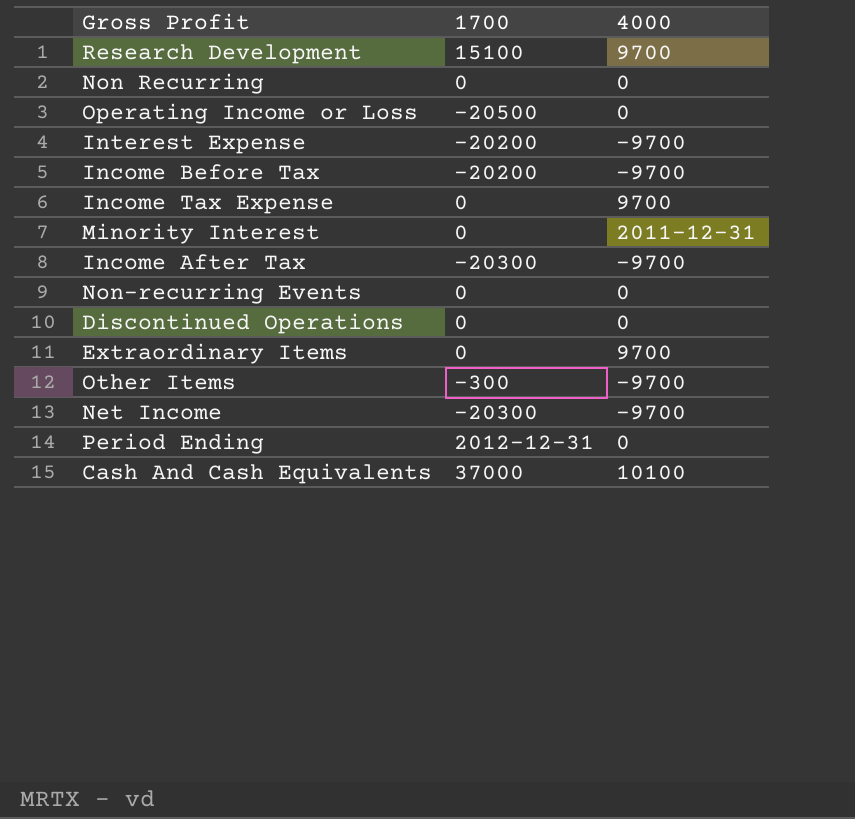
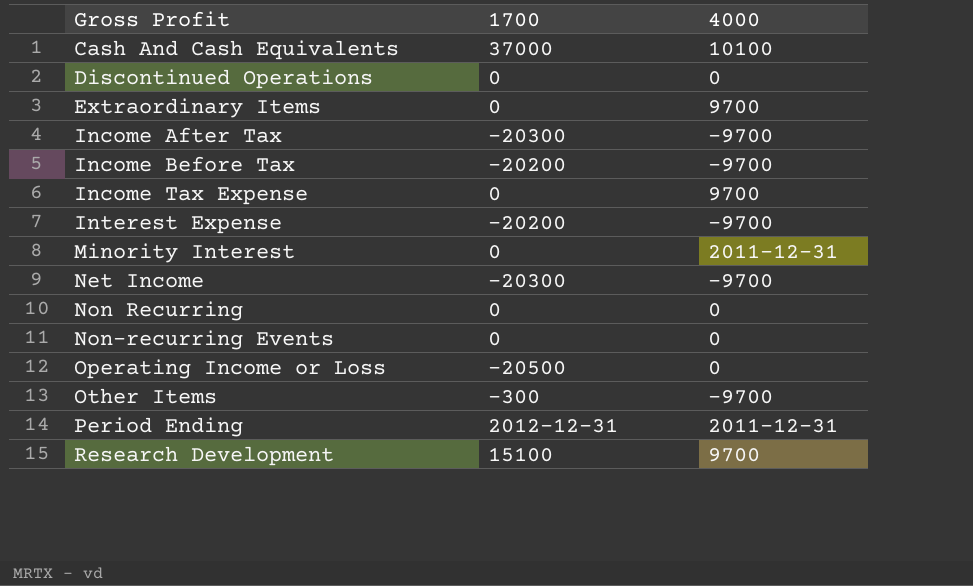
row order: none -> Gross Profit ascending
Period Ending | 4000: 0 -> 2011-12-31

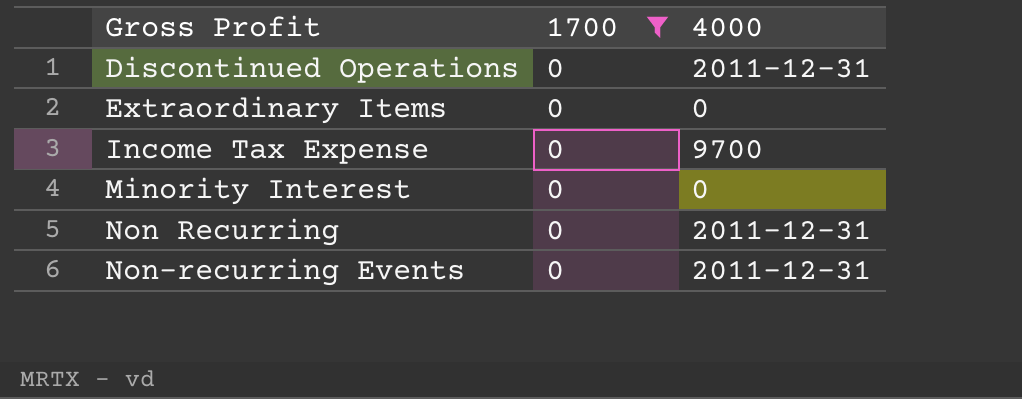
filter: none -> 1700 = 0
Discontinued Operations | 4000: 0 -> 2011-12-31
Extraordinary Items | 4000: 9700 -> 0
Minority Interest | 4000: 2011-12-31 -> 0
Non Recurring | 4000: 0 -> 2011-12-31
Non-recurring Events | 4000: 0 -> 2011-12-31

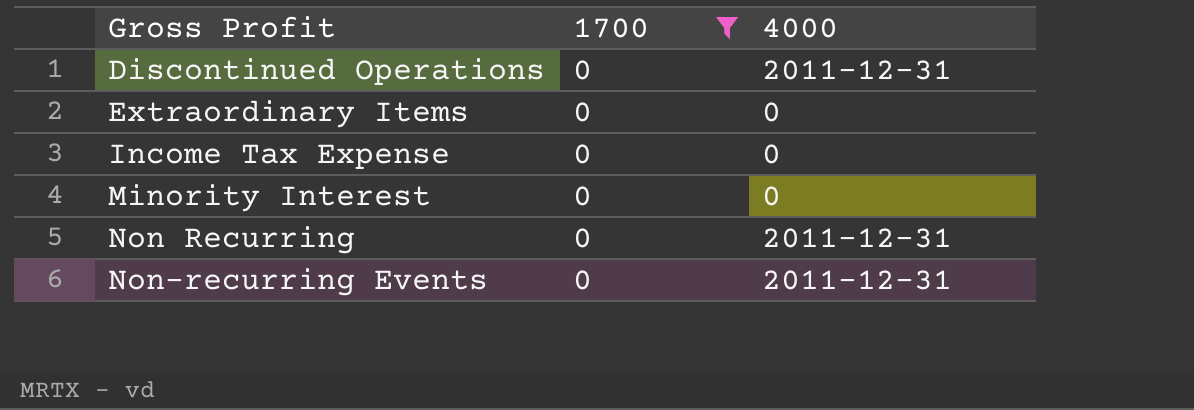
Income Tax Expense | 4000: 9700 -> 0

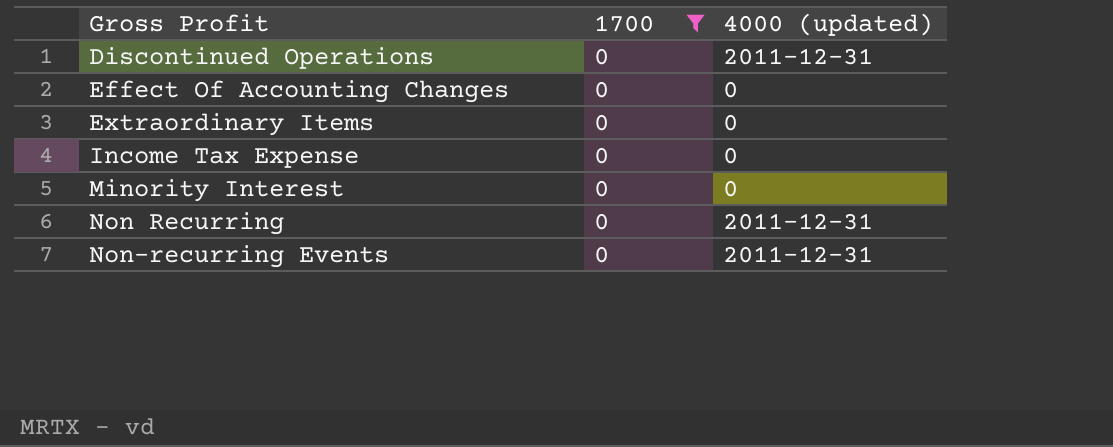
column name: 4000 -> 4000 (updated)
row Effect Of Accounting Changes: none -> 0 | 0

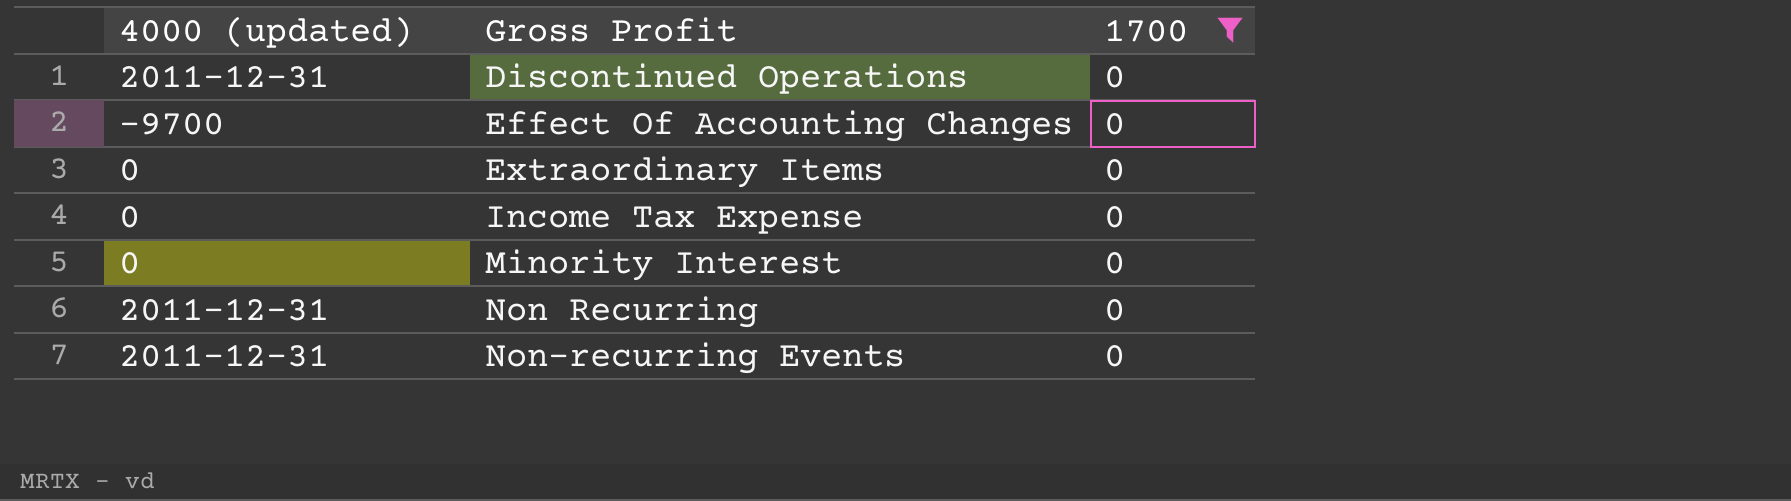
column 4000 (updated) | position: 3 -> 1
Effect Of Accounting Changes | 4000 (updated): 0 -> -9700

